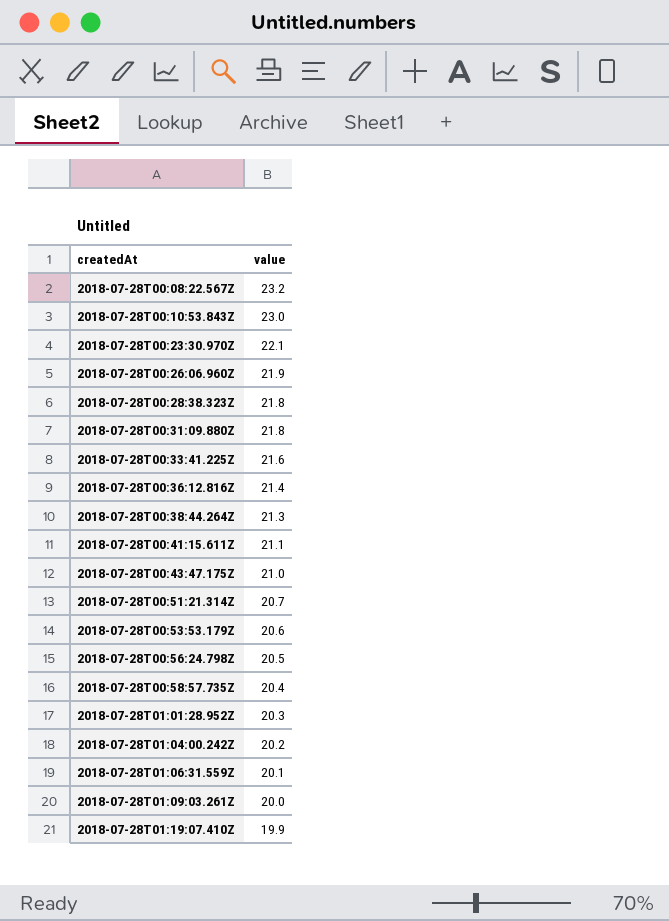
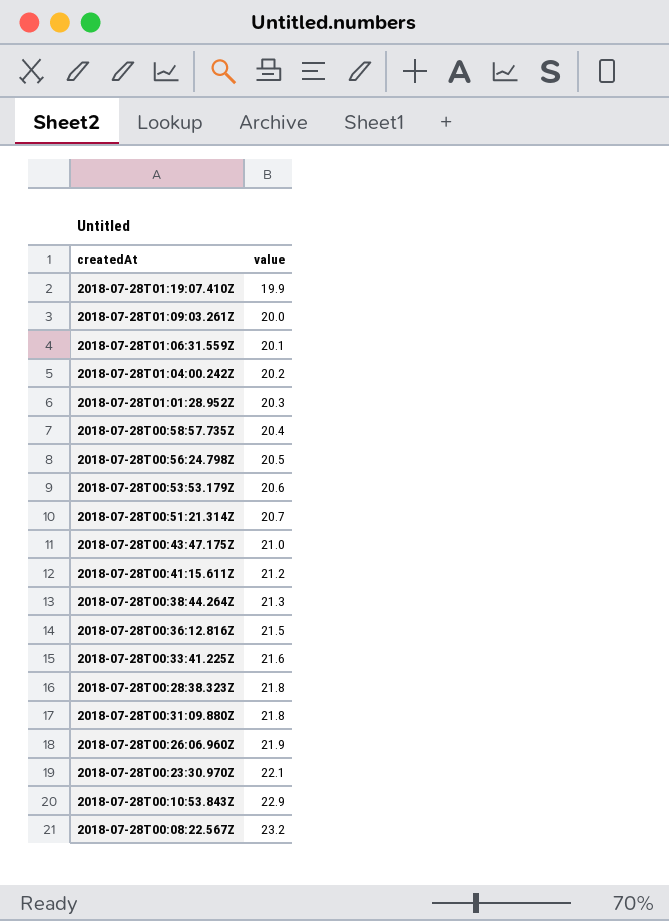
row order: createdAt ascending -> value ascending
2018-07-28T00:41:15.611Z | value: 21.1 -> 21.2
2018-07-28T00:36:12.816Z | value: 21.4 -> 21.5
2018-07-28T00:10:53.843Z | value: 23.0 -> 22.9

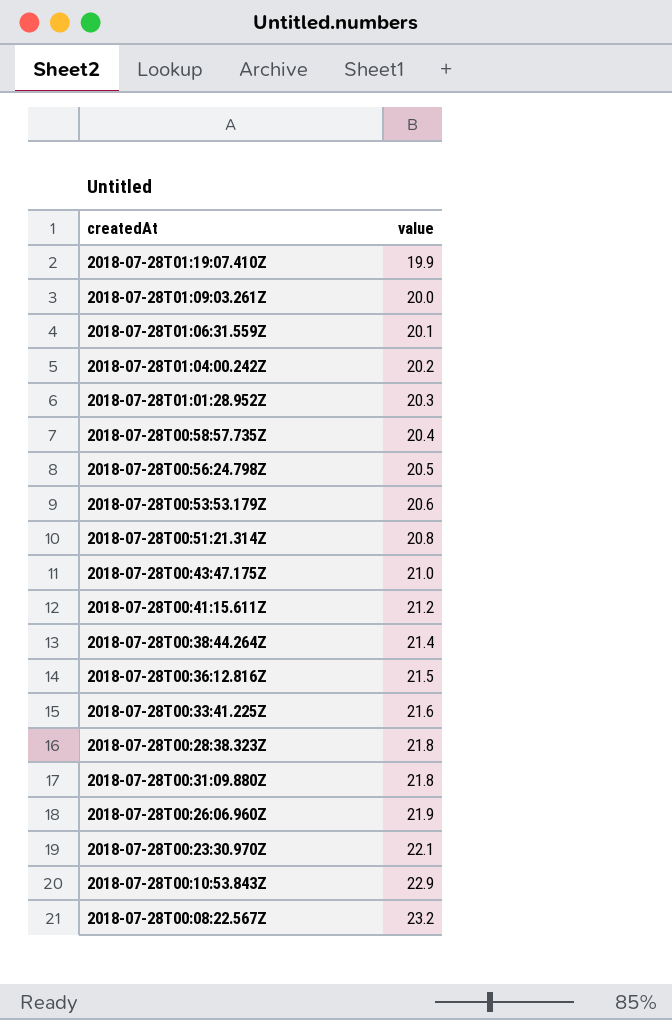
2018-07-28T00:51:21.314Z | value: 20.7 -> 20.8
2018-07-28T00:38:44.264Z | value: 21.3 -> 21.4

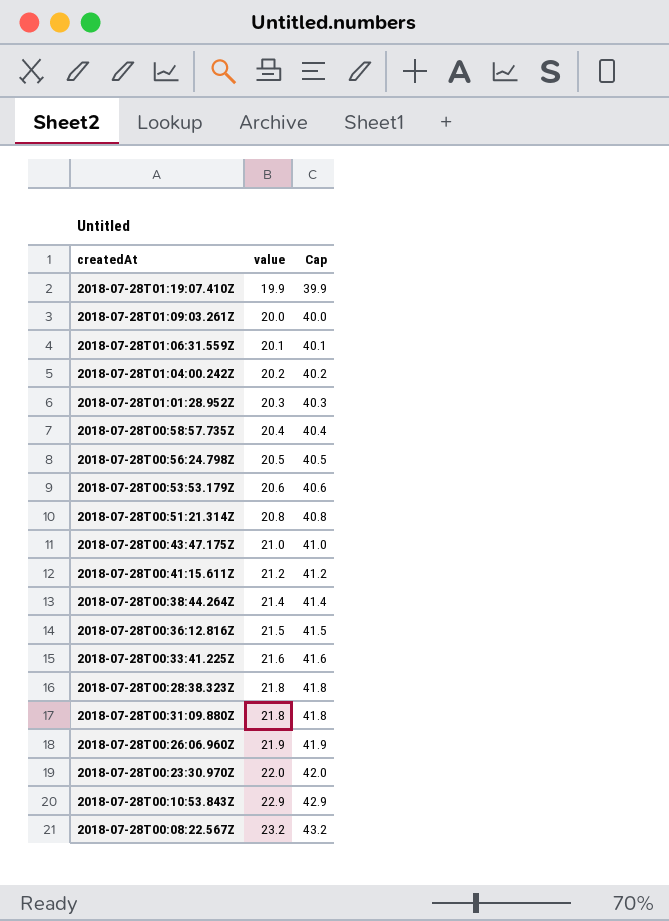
column Cap | formula: none -> [value] + 20
2018-07-28T00:23:30.970Z | value: 22.1 -> 22.0

